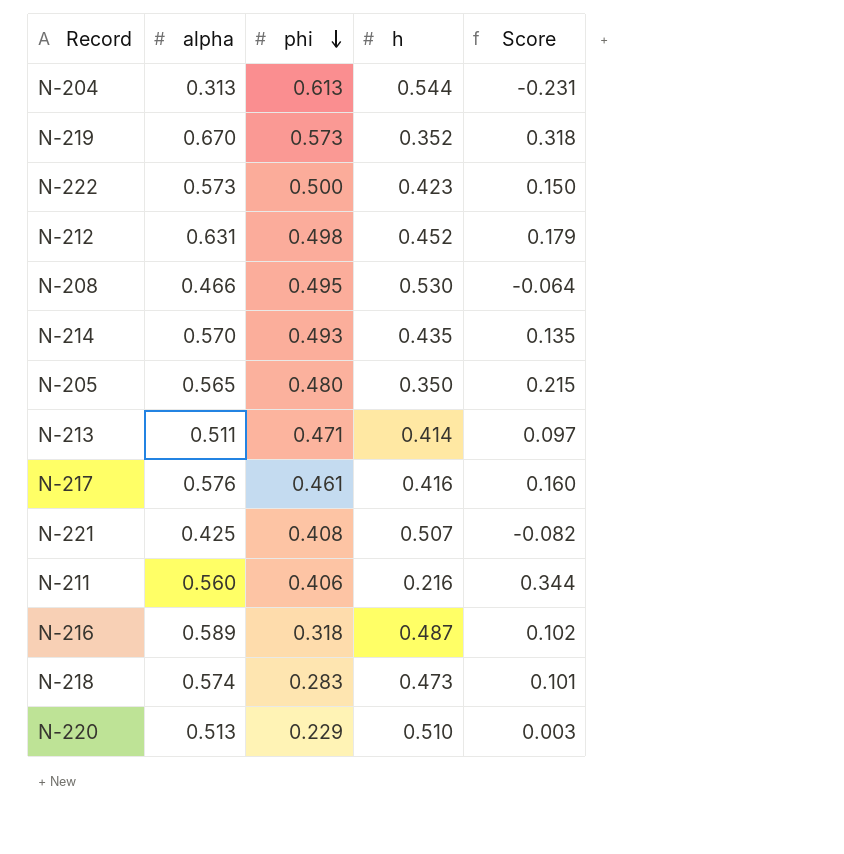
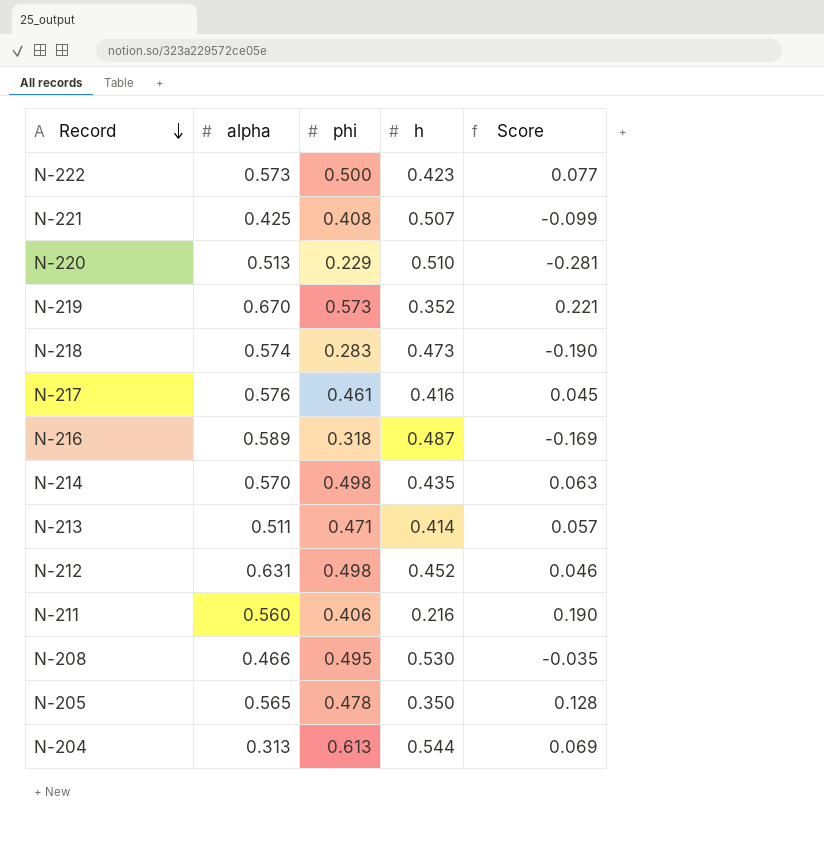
row order: phi descending -> Record descending
column Score | formula: [alpha] - [h] -> [phi] - [h]
N-214 | phi: 0.493 -> 0.498
N-205 | phi: 0.480 -> 0.478

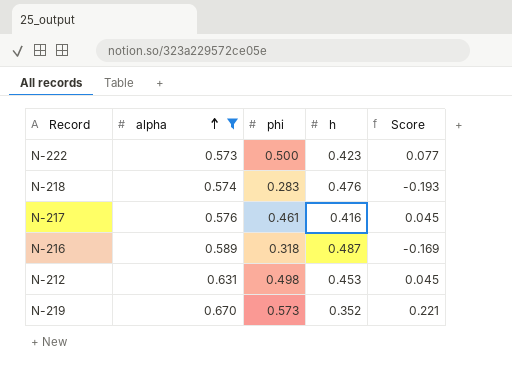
filter: none -> alpha >= 0.573
row order: Record descending -> alpha ascending
N-218 | h: 0.473 -> 0.476
N-218 | Score: -0.190 -> -0.193
N-212 | h: 0.452 -> 0.453
N-212 | Score: 0.046 -> 0.045

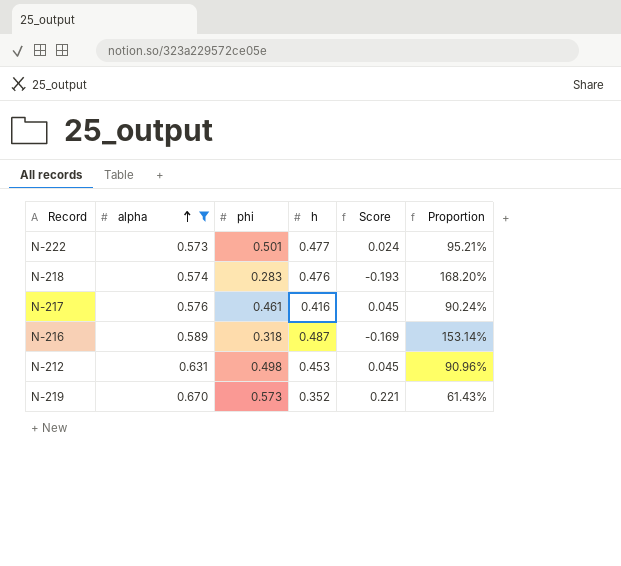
column Proportion | formula: none -> [h] / [phi]
N-222 | phi: 0.500 -> 0.501
N-222 | h: 0.423 -> 0.477
N-222 | Score: 0.077 -> 0.024

